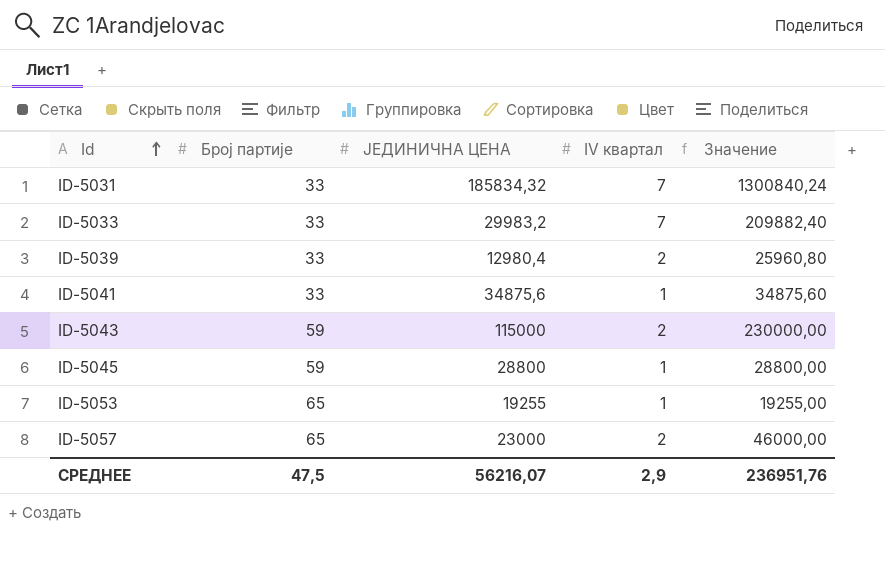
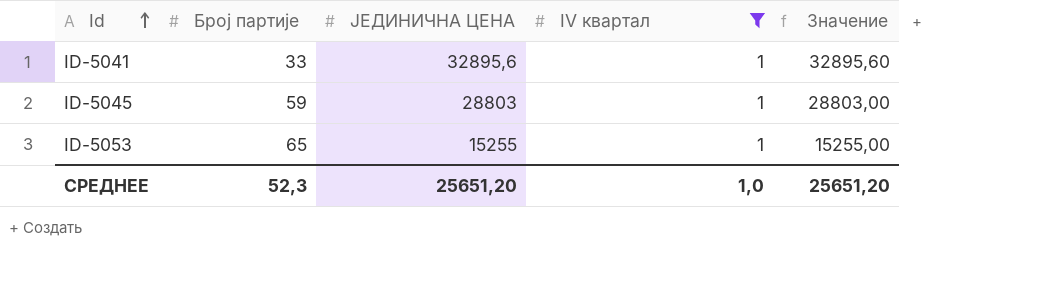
filter: none -> IV квартал = 1
ID-5041 | ЈЕДИНИЧНА ЦЕНА: 34875,6 -> 32895,6
ID-5041 | Значение: 34875,60 -> 32895,60
ID-5045 | ЈЕДИНИЧНА ЦЕНА: 28800 -> 28803
ID-5045 | Значение: 28800,00 -> 28803,00
ID-5053 | ЈЕДИНИЧНА ЦЕНА: 19255 -> 15255
ID-5053 | Значение: 19255,00 -> 15255,00
СРЕДНЕЕ | Број партије: 47,5 -> 52,3
СРЕДНЕЕ | ЈЕДИНИЧНА ЦЕНА: 56216,07 -> 25651,20
СРЕДНЕЕ | IV квартал: 2,9 -> 1,0
СРЕДНЕЕ | Значение: 236951,76 -> 25651,20

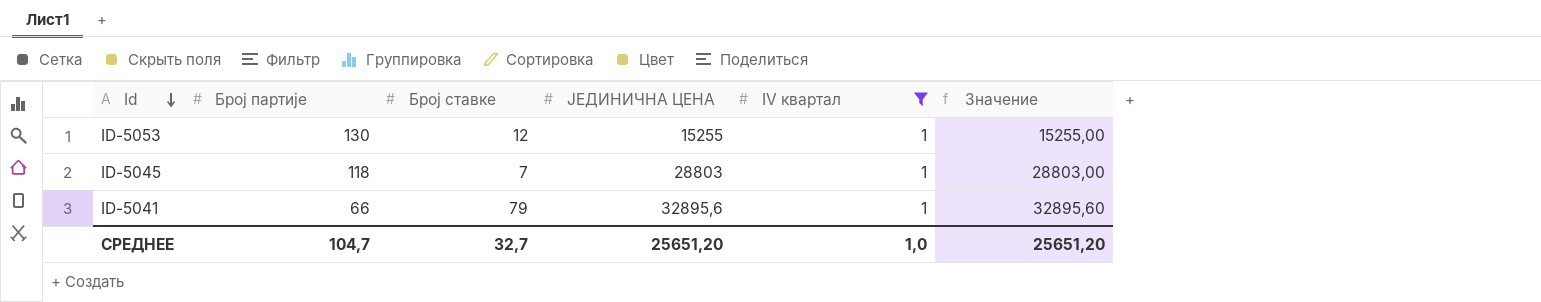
row order: Id ascending -> Id descending
column Број ставке | position: none -> 3
ID-5053 | Број партије: 65 -> 130
ID-5045 | Број партије: 59 -> 118
ID-5041 | Број партије: 33 -> 66
СРЕДНЕЕ | Број партије: 52,3 -> 104,7

